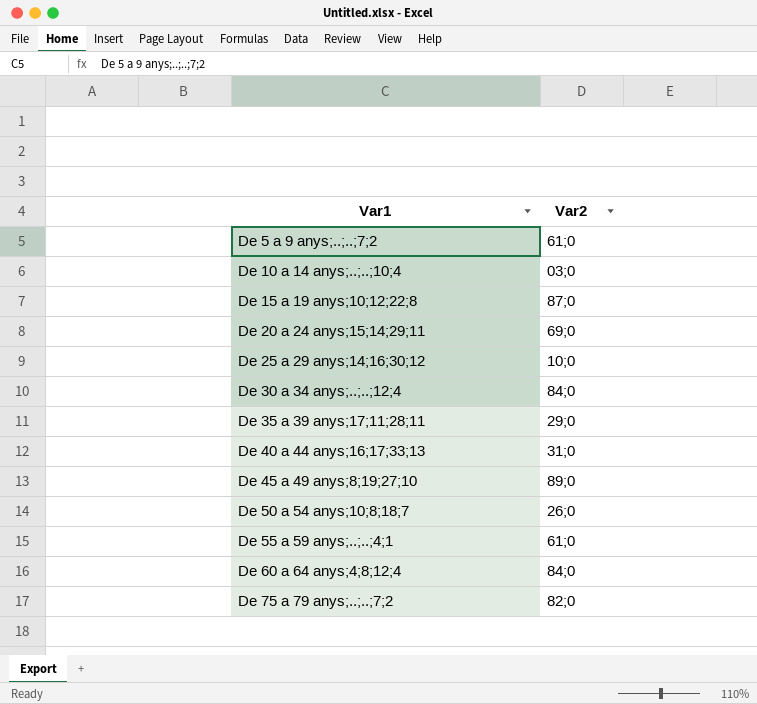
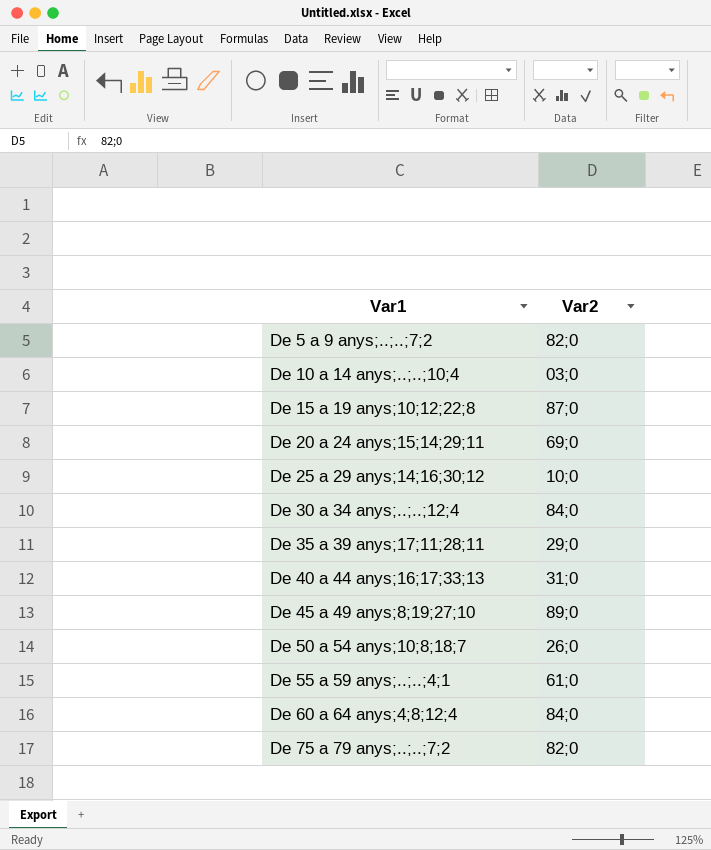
De 5 a 9 anys;..;..;7;2 | Var2: 61;0 -> 82;0

